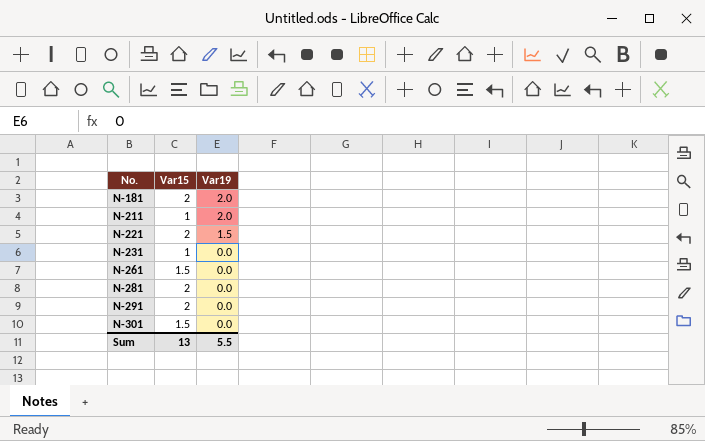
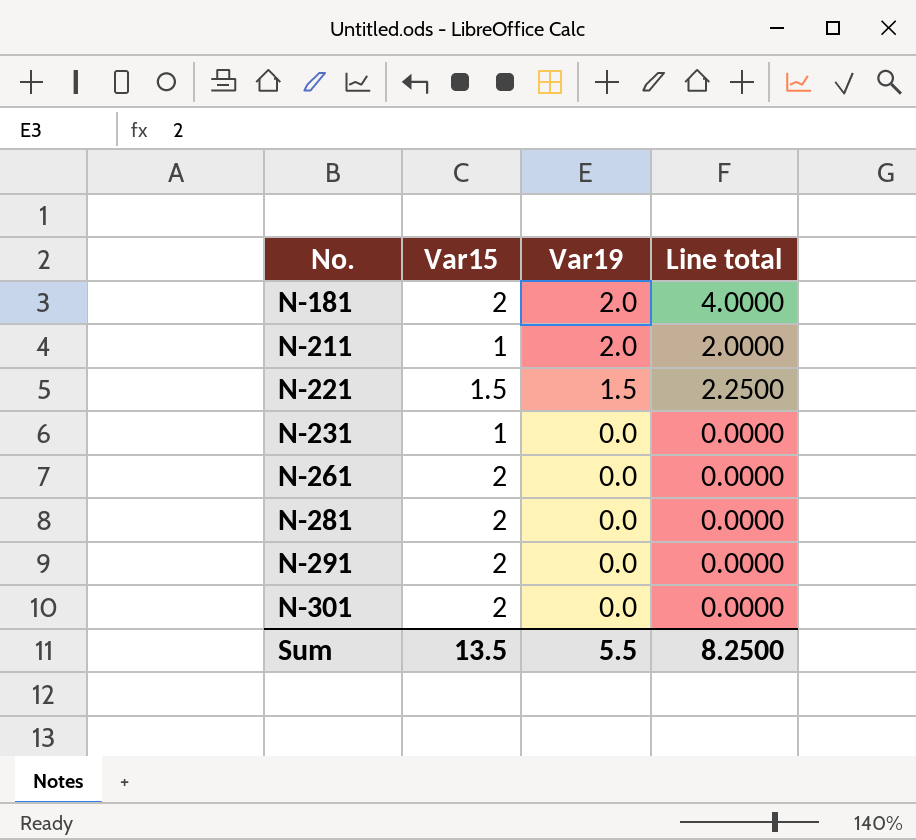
column Line total | formula: none -> [Var15] * [Var19]
N-221 | Var15: 2 -> 1.5
N-261 | Var15: 1.5 -> 2
N-301 | Var15: 1.5 -> 2
Sum | Var15: 13 -> 13.5

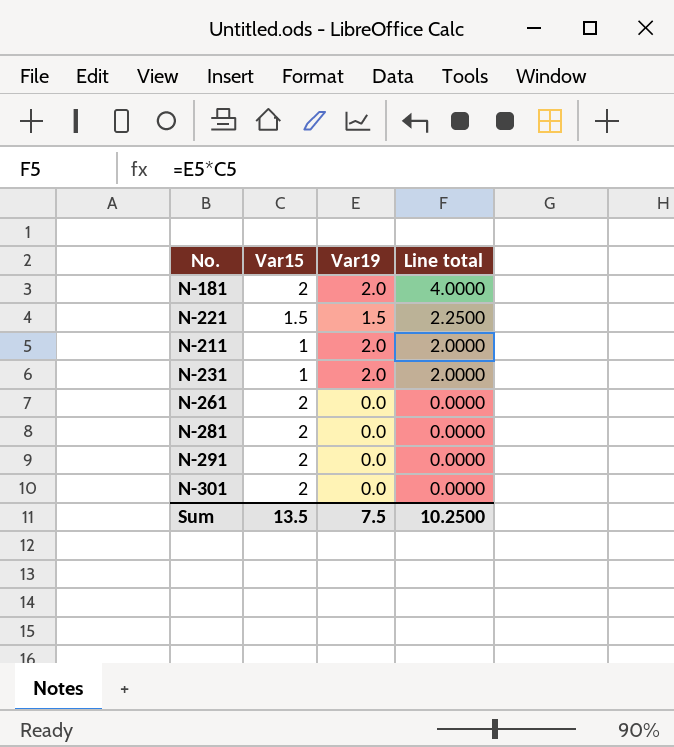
row order: No. ascending -> Line total descending
N-231 | Var19: 0.0 -> 2.0
N-231 | Line total: 0.0000 -> 2.0000
Sum | Var19: 5.5 -> 7.5
Sum | Line total: 8.2500 -> 10.2500

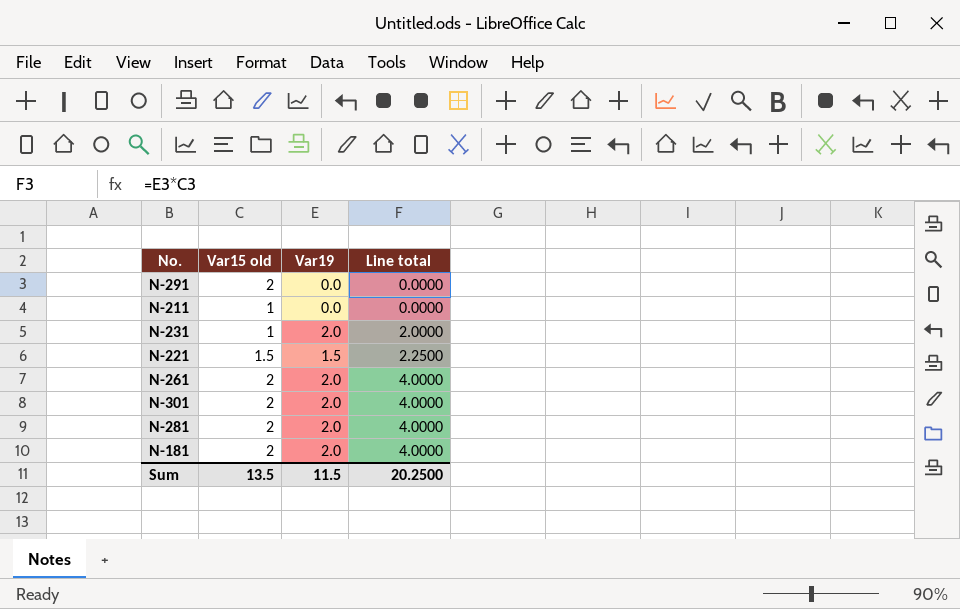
row order: Line total descending -> Line total ascending
column name: Var15 -> Var15 old
N-211 | Var19: 2.0 -> 0.0
N-211 | Line total: 2.0000 -> 0.0000
N-261 | Var19: 0.0 -> 2.0
N-261 | Line total: 0.0000 -> 4.0000
N-301 | Var19: 0.0 -> 2.0
N-301 | Line total: 0.0000 -> 4.0000
N-281 | Var19: 0.0 -> 2.0
N-281 | Line total: 0.0000 -> 4.0000
Sum | Var19: 7.5 -> 11.5
Sum | Line total: 10.2500 -> 20.2500

